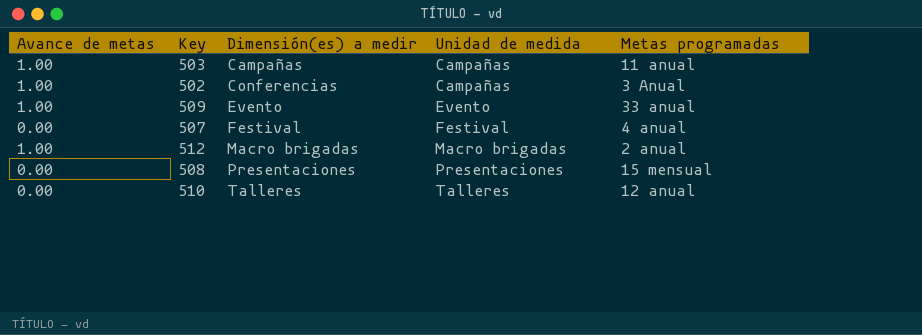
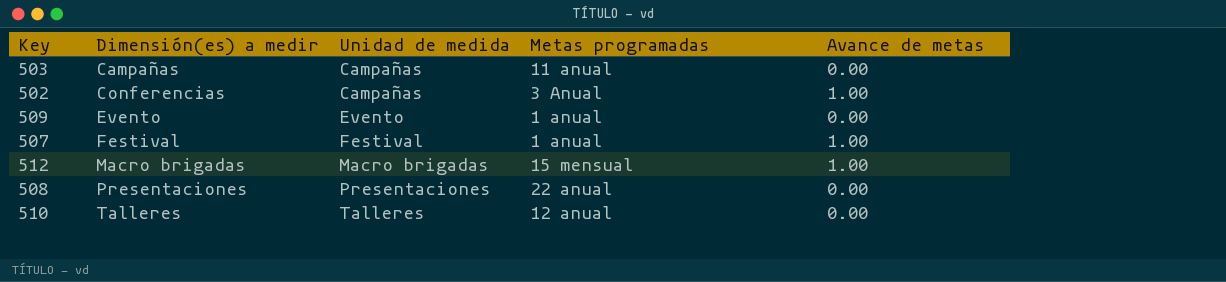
column Avance de metas | position: 1 -> 5
503 | Avance de metas: 1.00 -> 0.00
509 | Metas programadas: 33 anual -> 1 anual
509 | Avance de metas: 1.00 -> 0.00
507 | Metas programadas: 4 anual -> 1 anual
507 | Avance de metas: 0.00 -> 1.00
512 | Metas programadas: 2 anual -> 15 mensual
508 | Metas programadas: 15 mensual -> 22 anual

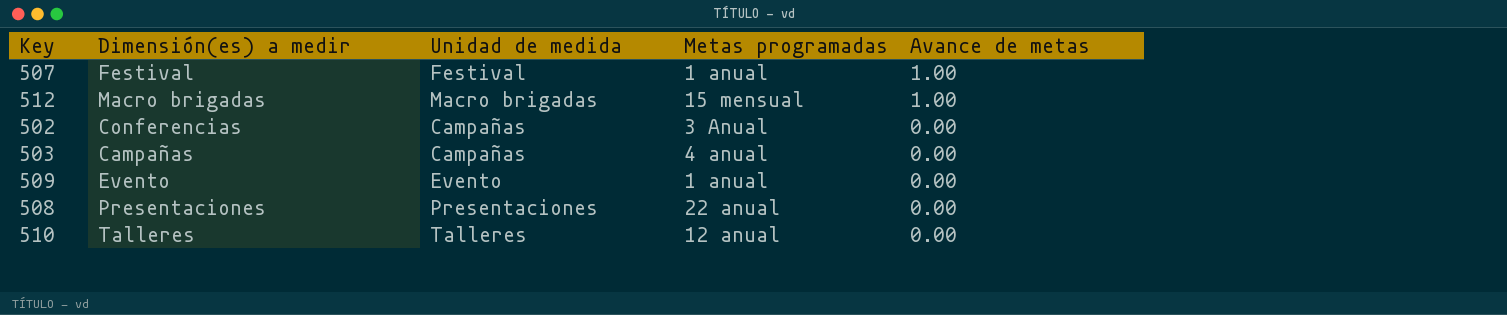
row order: Dimensión(es) a medir ascending -> Avance de metas descending
502 | Avance de metas: 1.00 -> 0.00
503 | Metas programadas: 11 anual -> 4 anual

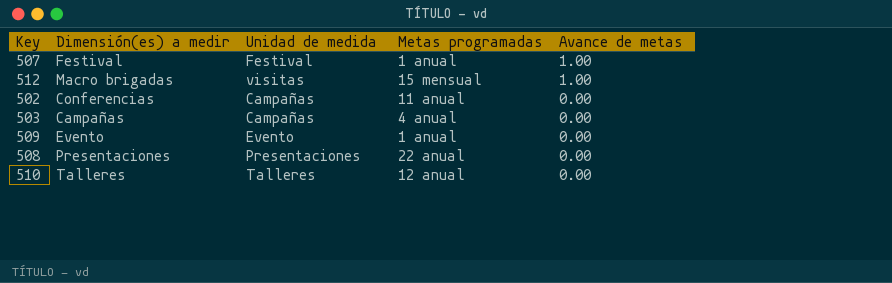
512 | Unidad de medida: Macro brigadas -> visitas
502 | Metas programadas: 3 Anual -> 11 anual

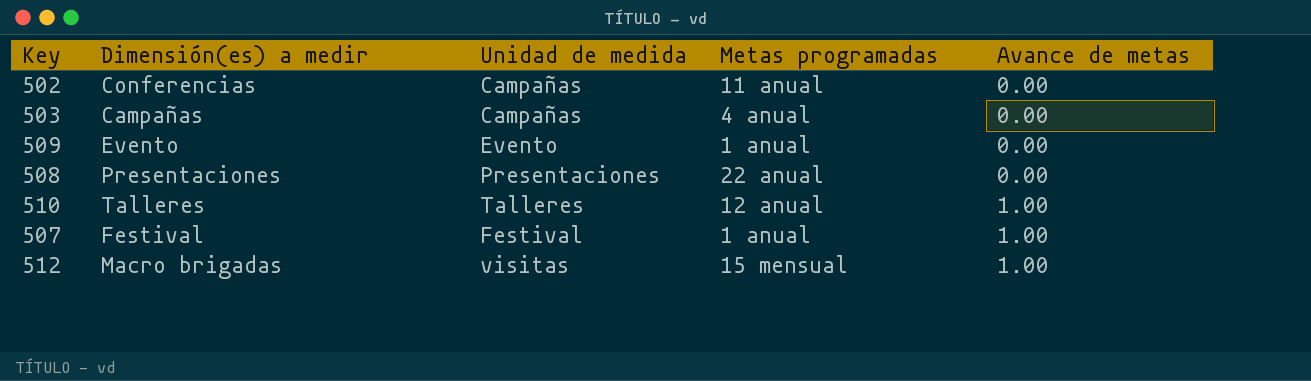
row order: Avance de metas descending -> Avance de metas ascending
510 | Avance de metas: 0.00 -> 1.00

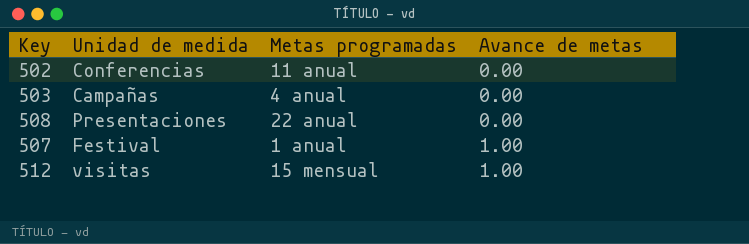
column Dimensión(es) a medir | position: 2 -> none
row 509: Evento | Evento | 1 anual | 0.00 -> none
row 510: Talleres | Talleres | 12 anual | 1.00 -> none
502 | Unidad de medida: Campañas -> Conferencias

